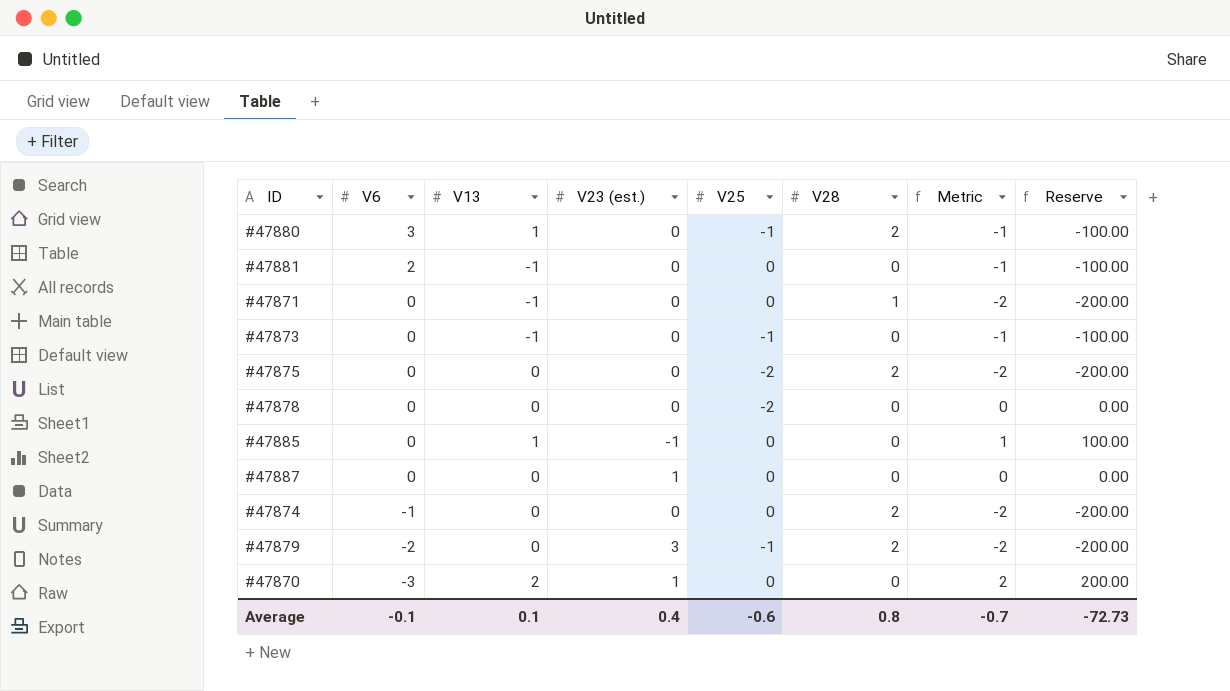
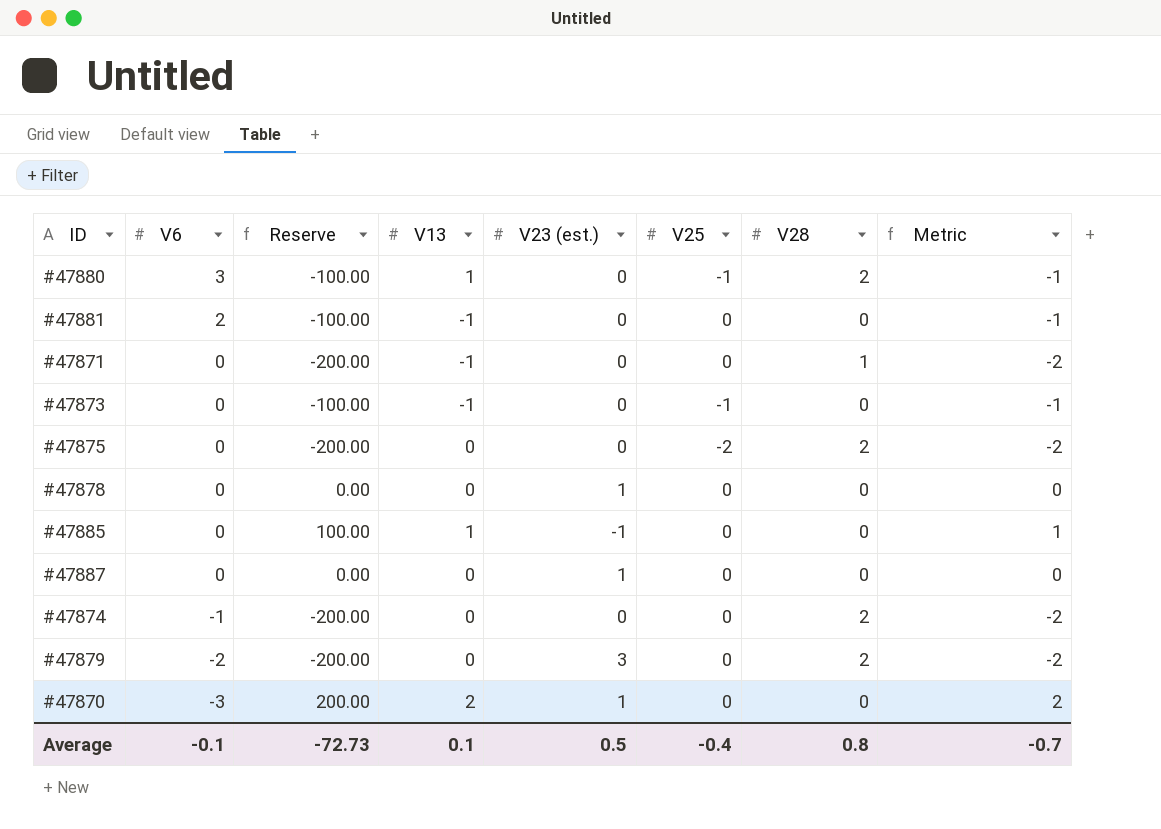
column Reserve | position: 8 -> 3
#47878 | V23 (est.): 0 -> 1
#47878 | V25: -2 -> 0
#47879 | V25: -1 -> 0
Average | V23 (est.): 0.4 -> 0.5
Average | V25: -0.6 -> -0.4

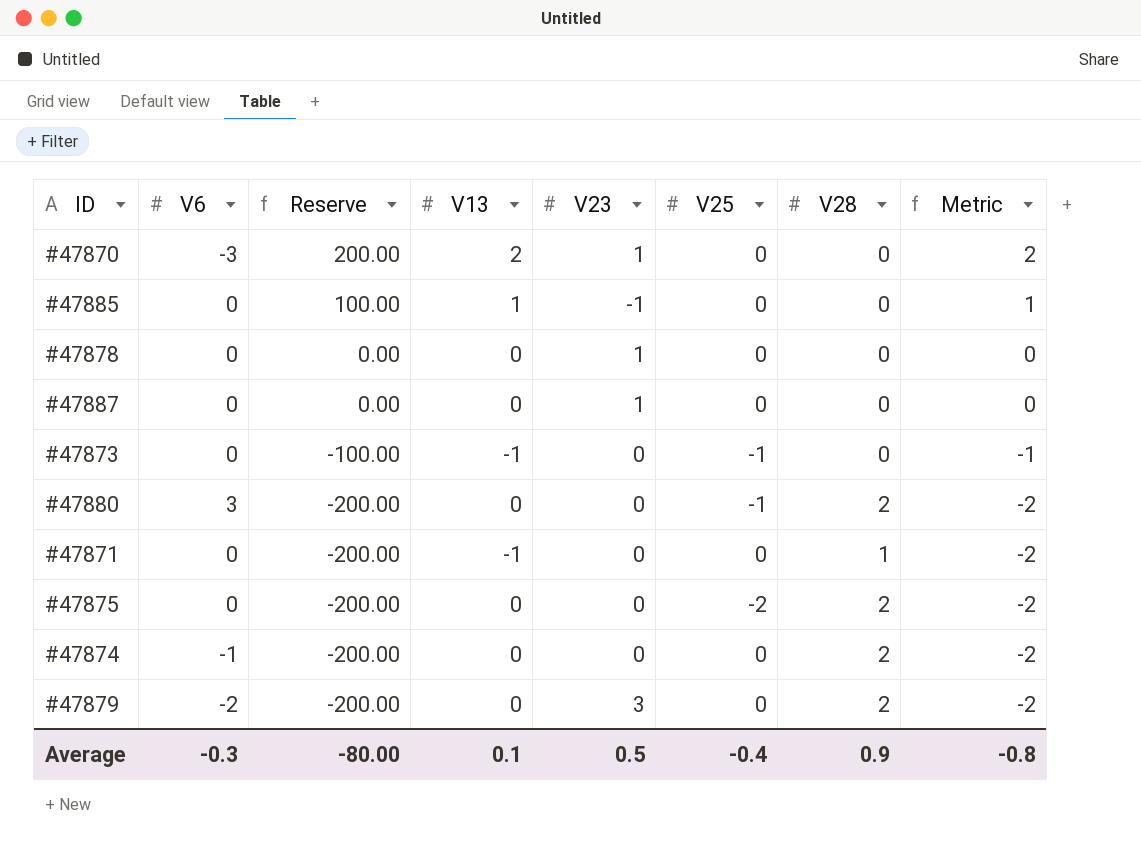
row order: V6 descending -> Reserve descending
column name: V23 (est.) -> V23
row #47881: 2 | -100.00 | -1 | 0 | 0 | 0 | -1 -> none
#47880 | Reserve: -100.00 -> -200.00
#47880 | V13: 1 -> 0
#47880 | Metric: -1 -> -2
Average | V6: -0.1 -> -0.3
Average | Reserve: -72.73 -> -80.00
Average | V28: 0.8 -> 0.9
Average | Metric: -0.7 -> -0.8

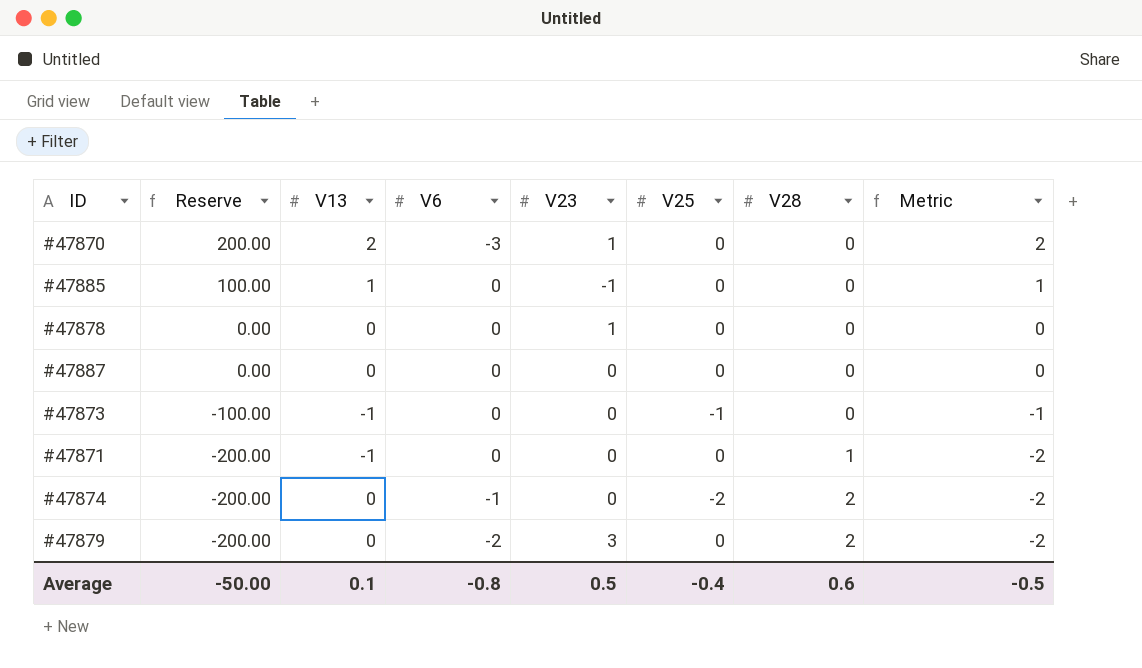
column V6 | position: 2 -> 4
row #47880: 3 | -200.00 | 0 | 0 | -1 | 2 | -2 -> none
row #47875: 0 | -200.00 | 0 | 0 | -2 | 2 | -2 -> none
#47887 | V23: 1 -> 0
#47874 | V25: 0 -> -2
Average | Reserve: -80.00 -> -50.00
Average | V6: -0.3 -> -0.8
Average | V28: 0.9 -> 0.6
Average | Metric: -0.8 -> -0.5

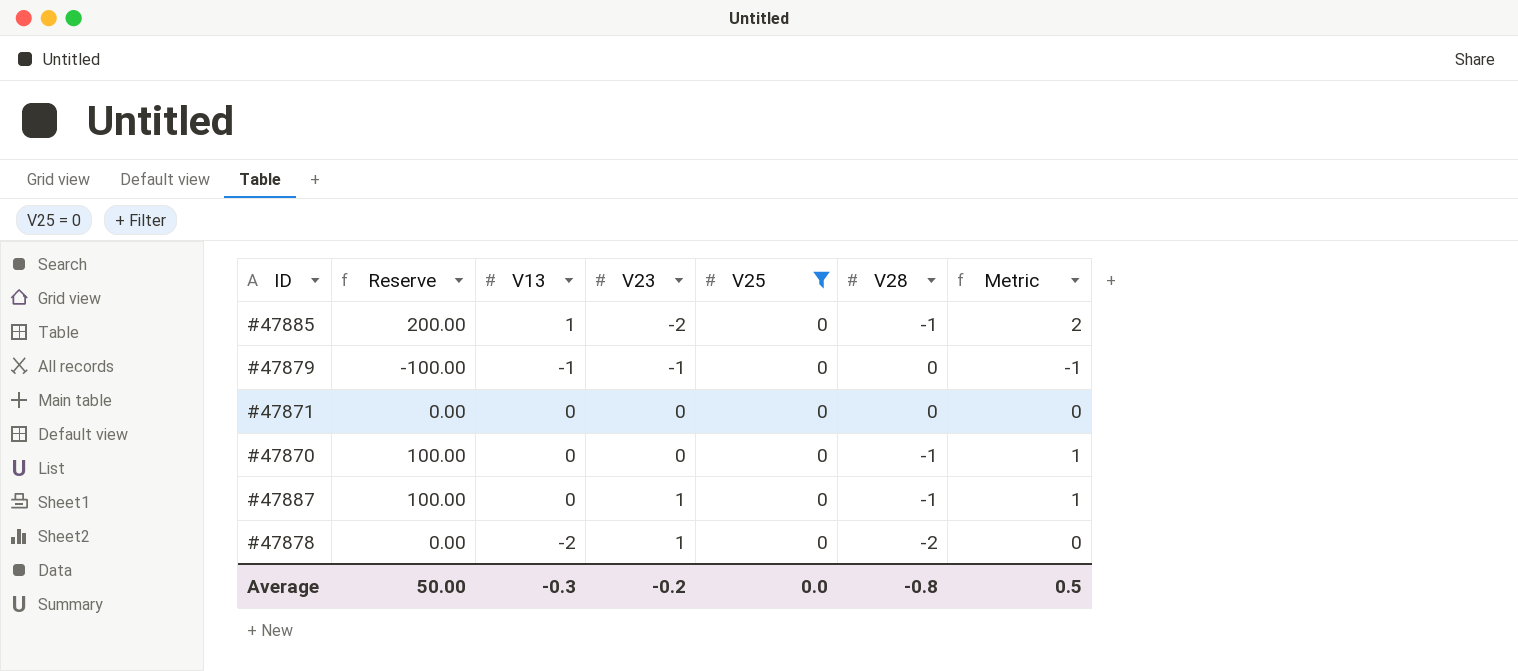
filter: none -> V25 = 0
row order: Reserve descending -> V23 ascending
column V6 | position: 4 -> none
#47885 | Reserve: 100.00 -> 200.00
#47885 | V23: -1 -> -2
#47885 | V28: 0 -> -1
#47885 | Metric: 1 -> 2
#47879 | Reserve: -200.00 -> -100.00
#47879 | V13: 0 -> -1
#47879 | V23: 3 -> -1
#47879 | V28: 2 -> 0
#47879 | Metric: -2 -> -1
#47871 | Reserve: -200.00 -> 0.00
#47871 | V13: -1 -> 0
#47871 | V28: 1 -> 0
#47871 | Metric: -2 -> 0
#47870 | Reserve: 200.00 -> 100.00
#47870 | V13: 2 -> 0
#47870 | V23: 1 -> 0
#47870 | V28: 0 -> -1
#47870 | Metric: 2 -> 1
#47887 | Reserve: 0.00 -> 100.00
#47887 | V23: 0 -> 1
#47887 | V28: 0 -> -1
#47887 | Metric: 0 -> 1
#47878 | V13: 0 -> -2
#47878 | V28: 0 -> -2
Average | Reserve: -50.00 -> 50.00
Average | V13: 0.1 -> -0.3
Average | V23: 0.5 -> -0.2
Average | V25: -0.4 -> 0.0
Average | V28: 0.6 -> -0.8
Average | Metric: -0.5 -> 0.5

